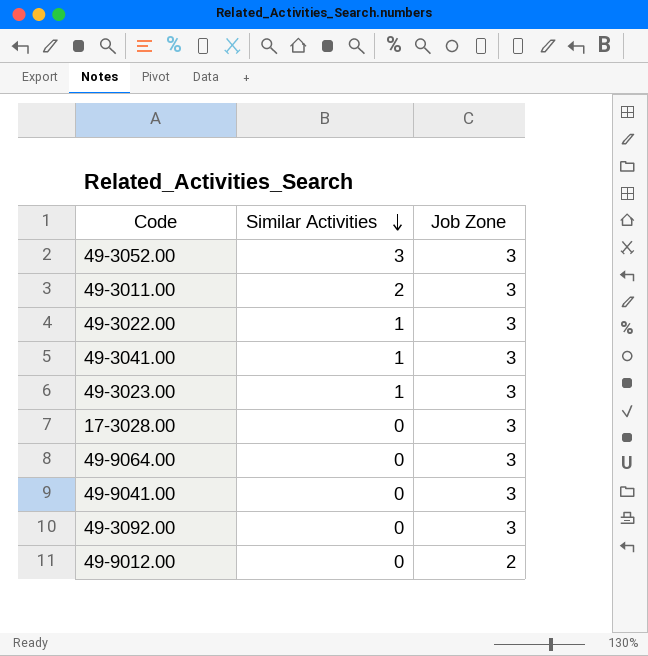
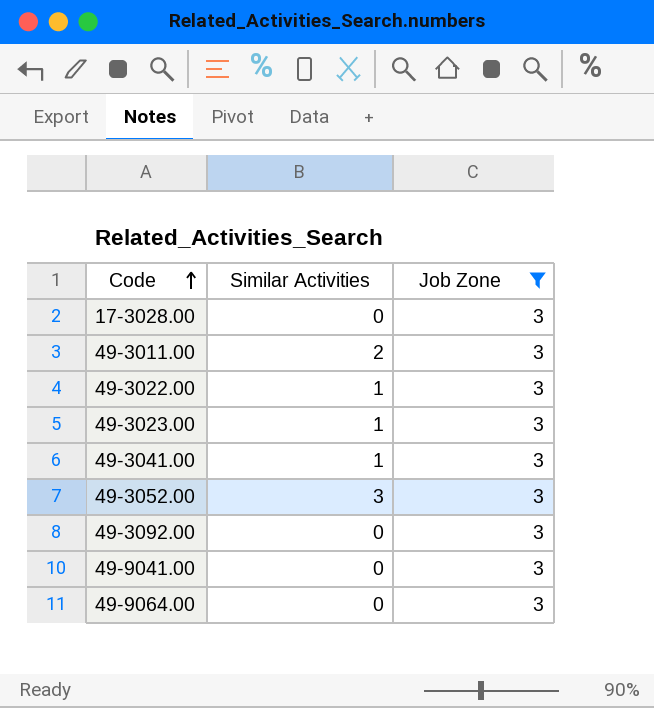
filter: none -> Job Zone = 3
row order: Similar Activities descending -> Code ascending

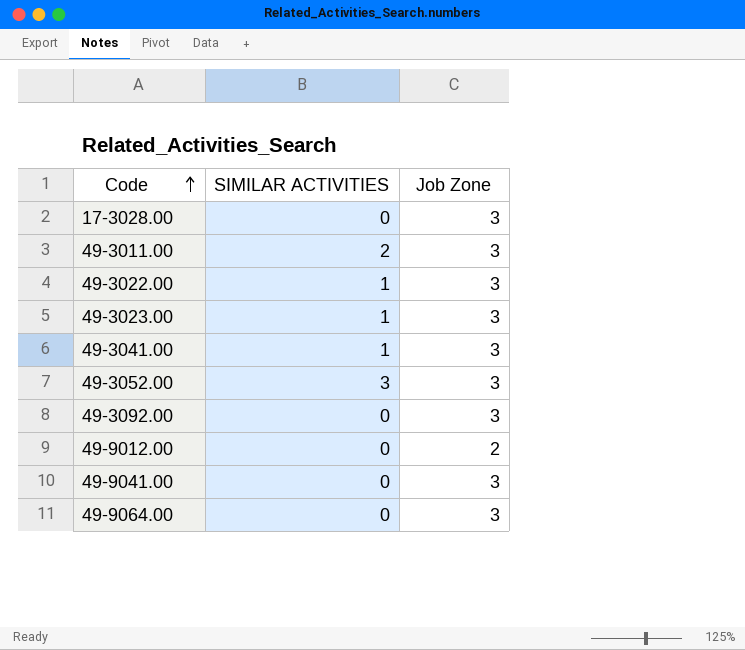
filter: Job Zone = 3 -> none
column name: Similar Activities -> SIMILAR ACTIVITIES

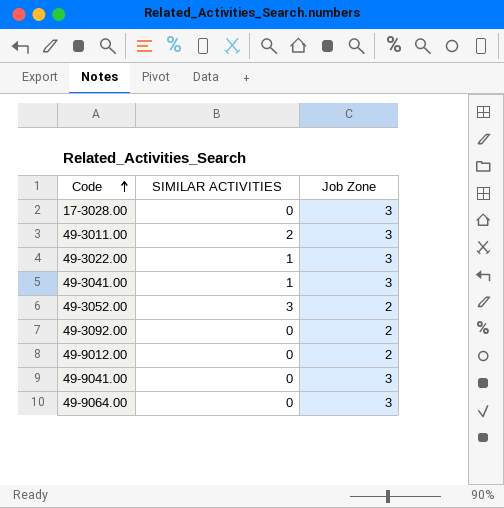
row 49-3023.00: 1 | 3 -> none
49-3052.00 | Job Zone: 3 -> 2
49-3092.00 | Job Zone: 3 -> 2

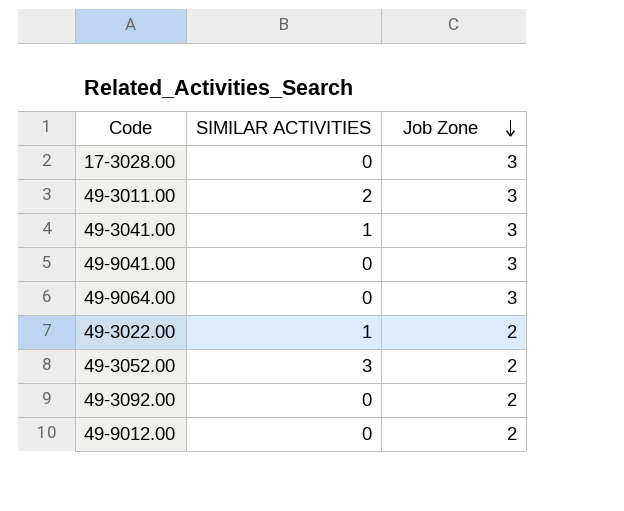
row order: Code ascending -> Job Zone descending
49-3022.00 | Job Zone: 3 -> 2

